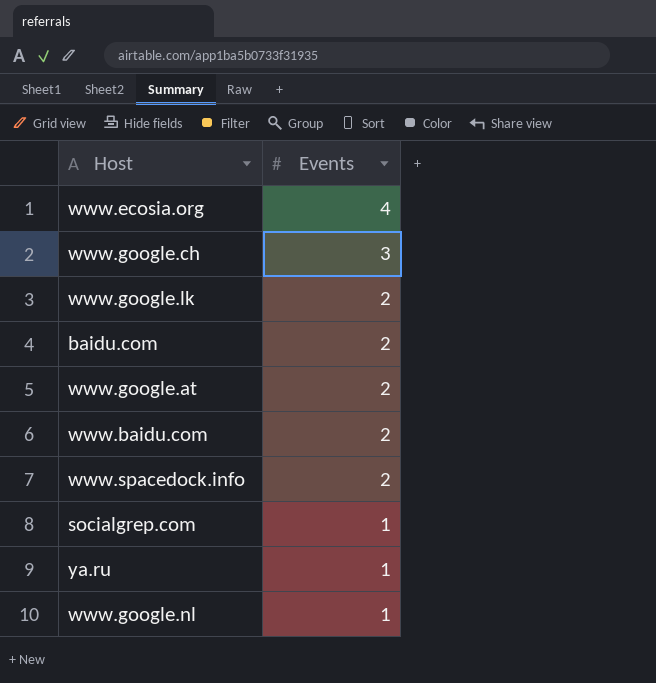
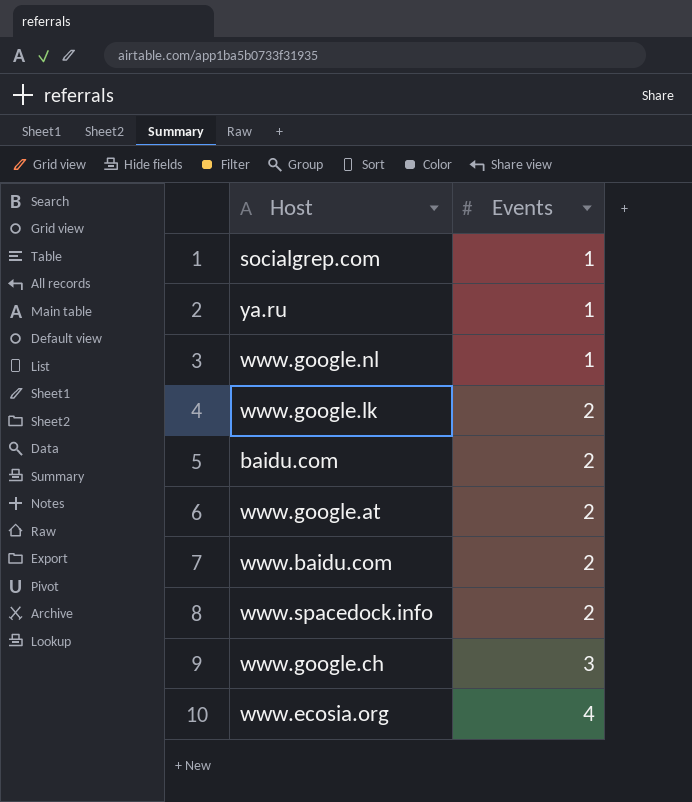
row order: Events descending -> Events ascending

